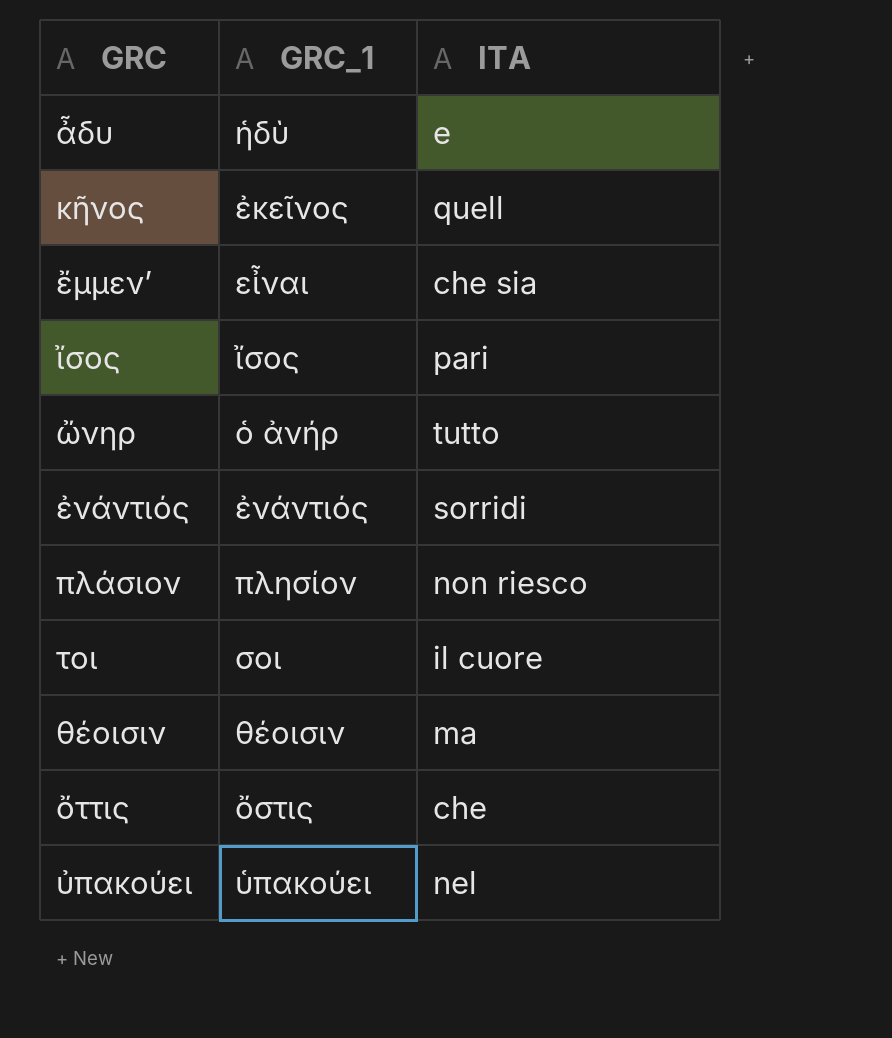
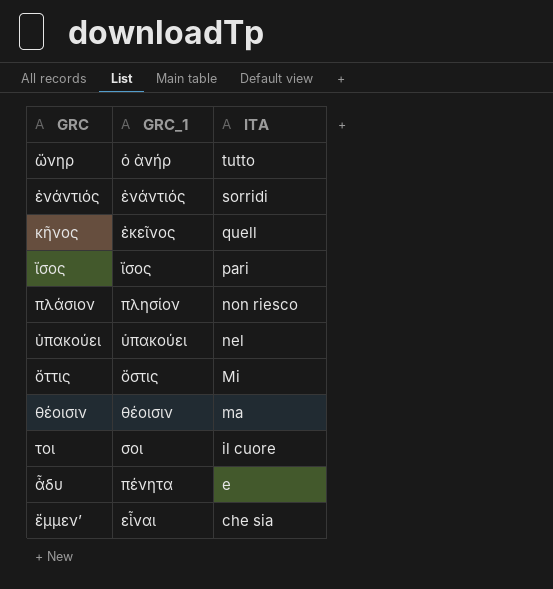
row order: none -> ITA descending
ὄττις | ITA: che -> Mi
ἆδυ | GRC_1: ἡδὺ -> πένητα

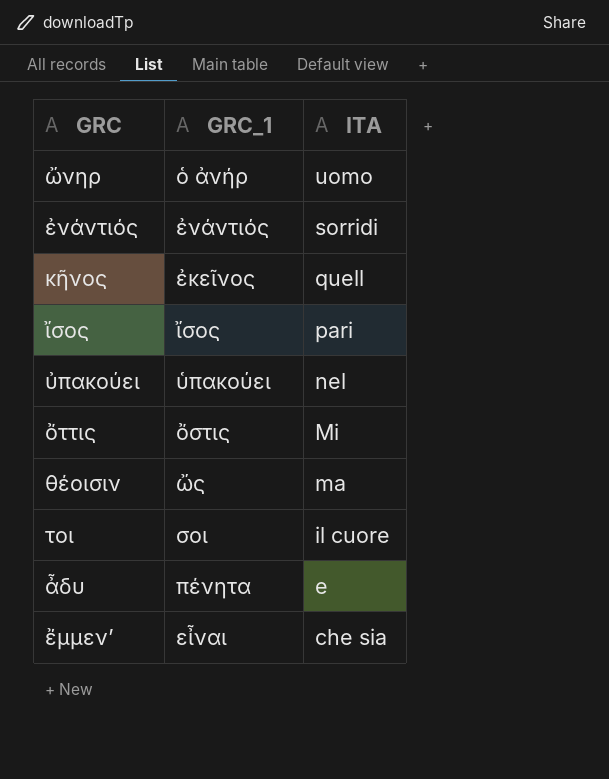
row πλάσιον: πλησίον | non riesco -> none
ὤνηρ | ITA: tutto -> uomo
θέοισιν | GRC_1: θέοισιν -> ὤς

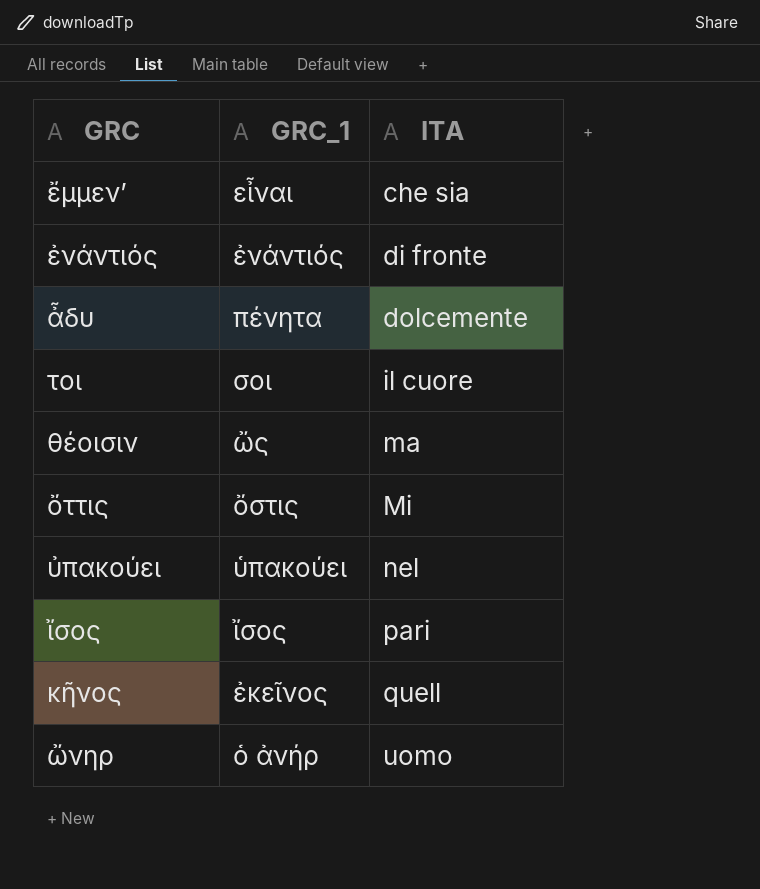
row order: ITA descending -> ITA ascending
ἐνάντιός | ITA: sorridi -> di fronte
ἆδυ | ITA: e -> dolcemente

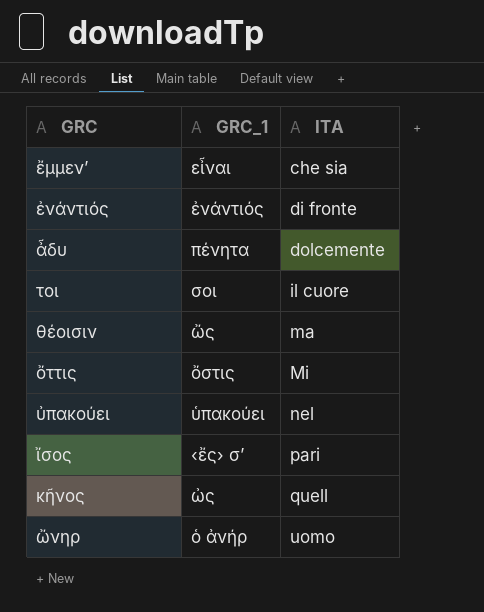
ἴσος | GRC_1: ἴσος -> ‹ἔς› σ’
κῆνος | GRC_1: ἐκεῖνος -> ὠς

